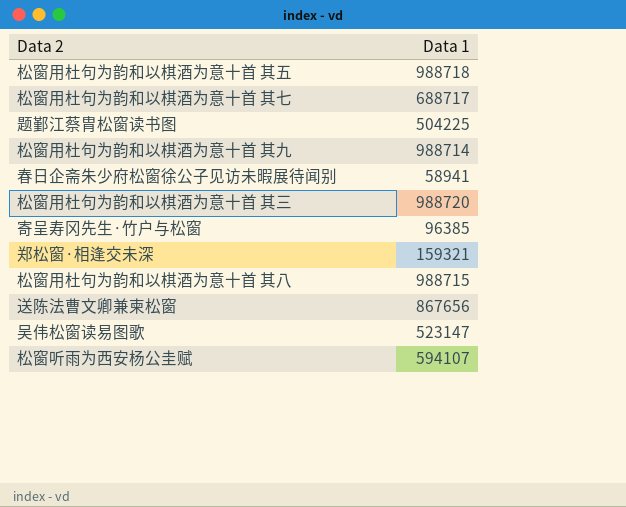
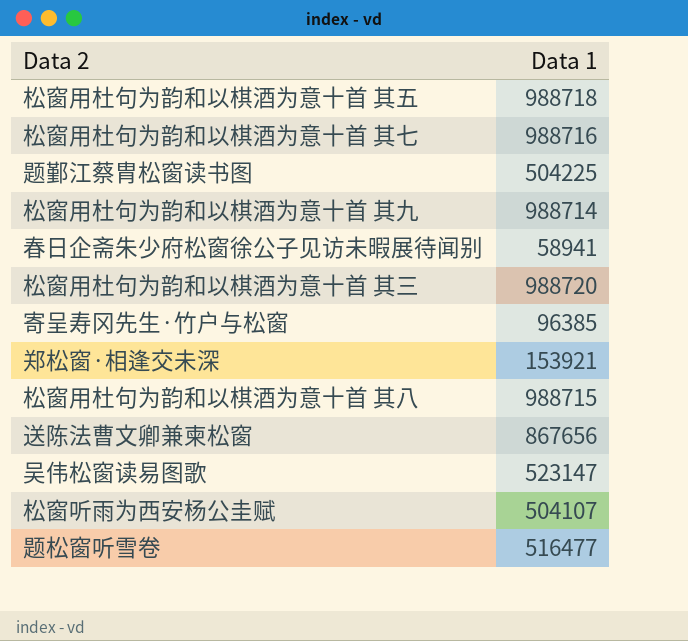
松窗用杜句为韵和以棋酒为意十首 其七 | Data 1: 688717 -> 988716
郑松窗·相逢交未深 | Data 1: 159321 -> 153921
松窗听雨为西安杨公圭赋 | Data 1: 594107 -> 504107
row 题松窗听雪卷: none -> 516477

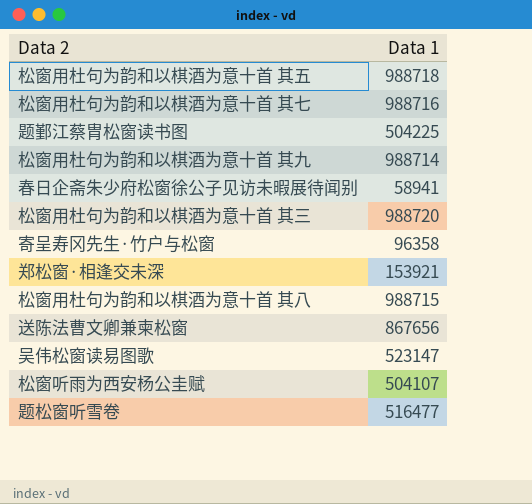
寄呈寿冈先生·竹户与松窗 | Data 1: 96385 -> 96358

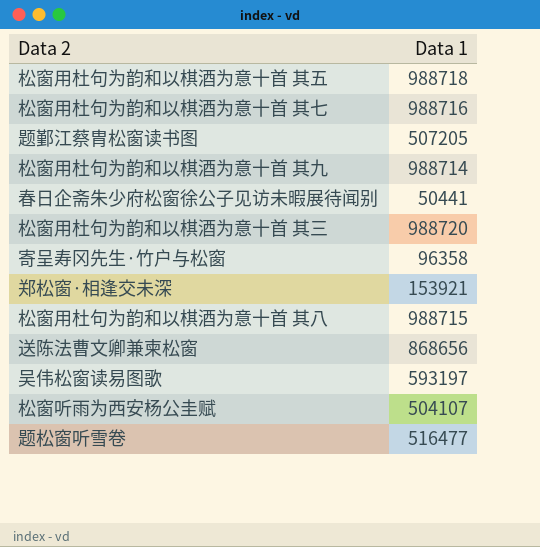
题鄞江蔡胄松窗读书图 | Data 1: 504225 -> 507205
春日企斋朱少府松窗徐公子见访未暇展待闻别 | Data 1: 58941 -> 50441
送陈法曹文卿兼柬松窗 | Data 1: 867656 -> 868656
吴伟松窗读易图歌 | Data 1: 523147 -> 593197

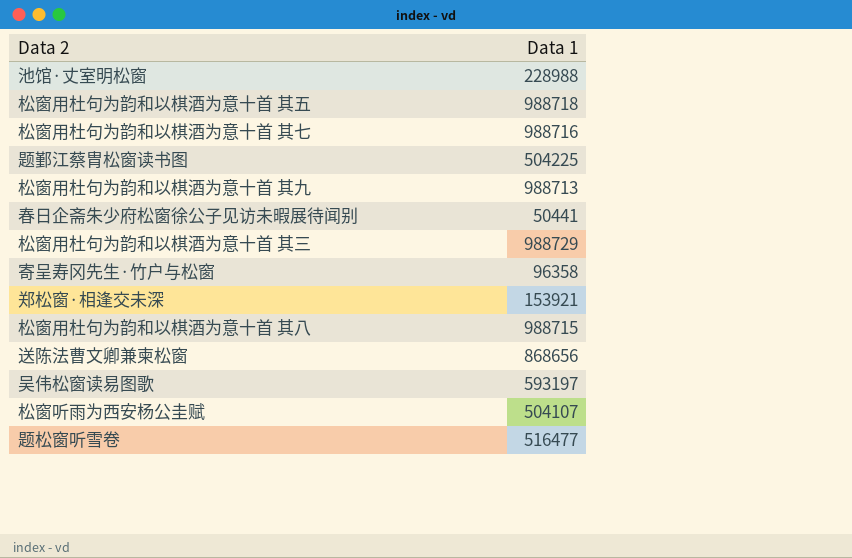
row 池馆·丈室明松窗: none -> 228988
题鄞江蔡胄松窗读书图 | Data 1: 507205 -> 504225
松窗用杜句为韵和以棋酒为意十首 其九 | Data 1: 988714 -> 988713
松窗用杜句为韵和以棋酒为意十首 其三 | Data 1: 988720 -> 988729

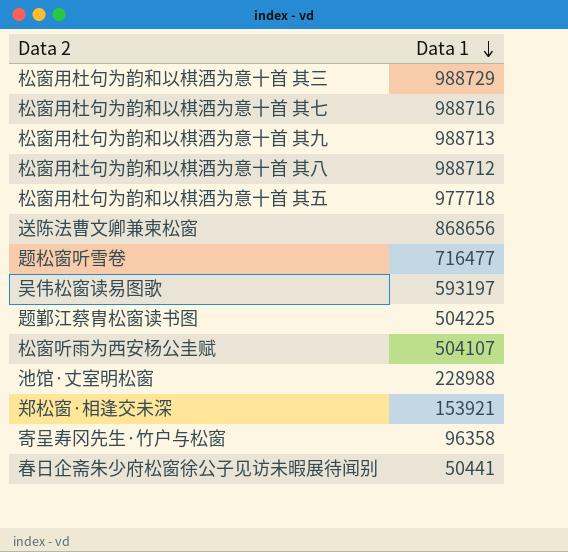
row order: none -> Data 1 descending
松窗用杜句为韵和以棋酒为意十首 其八 | Data 1: 988715 -> 988712
松窗用杜句为韵和以棋酒为意十首 其五 | Data 1: 988718 -> 977718
题松窗听雪卷 | Data 1: 516477 -> 716477

